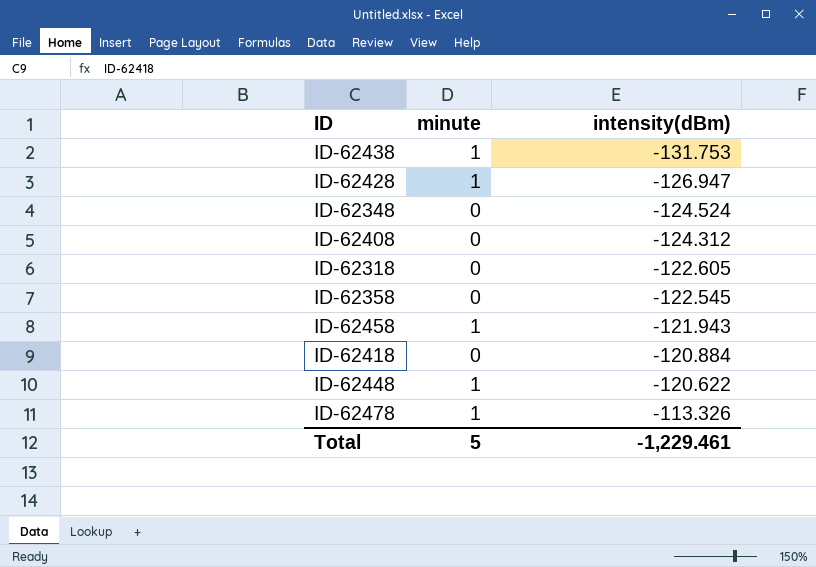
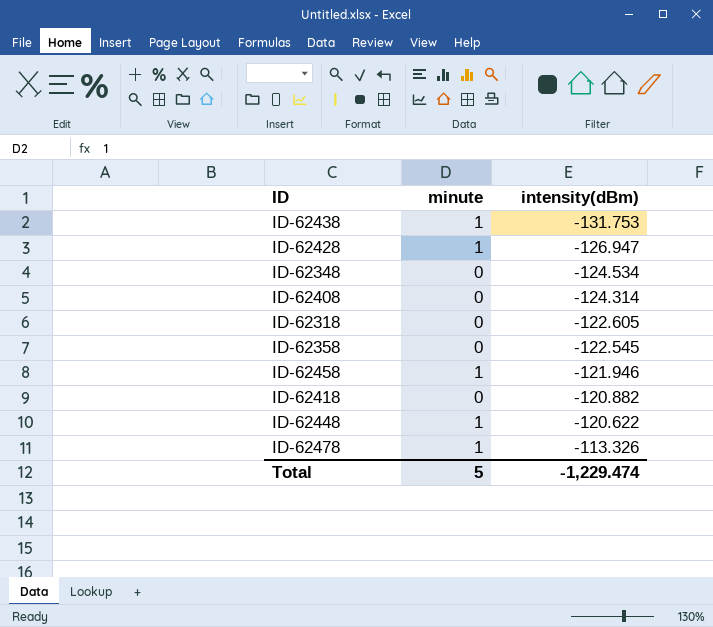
ID-62348 | intensity(dBm): -124.524 -> -124.534
ID-62408 | intensity(dBm): -124.312 -> -124.314
ID-62458 | intensity(dBm): -121.943 -> -121.946
ID-62418 | intensity(dBm): -120.884 -> -120.882
Total | intensity(dBm): -1,229.461 -> -1,229.474

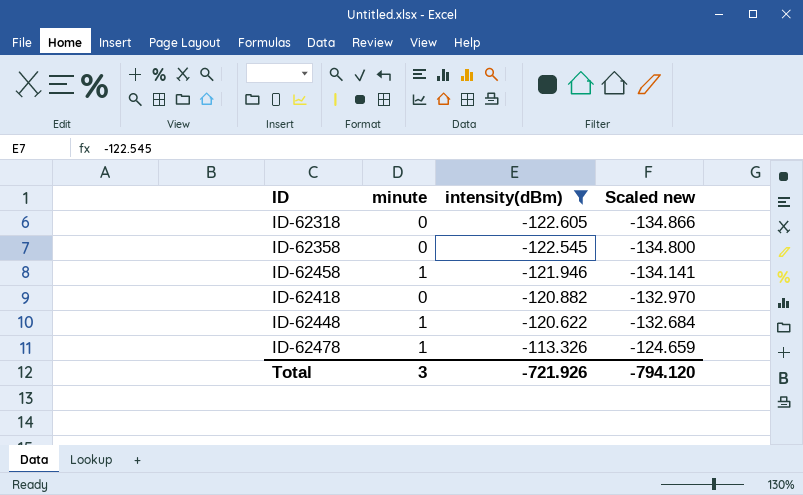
filter: none -> intensity(dBm) >= -122.605
column Scaled new | formula: none -> [intensity(dBm)] * 1.1
Total | minute: 5 -> 3
Total | intensity(dBm): -1,229.474 -> -721.926

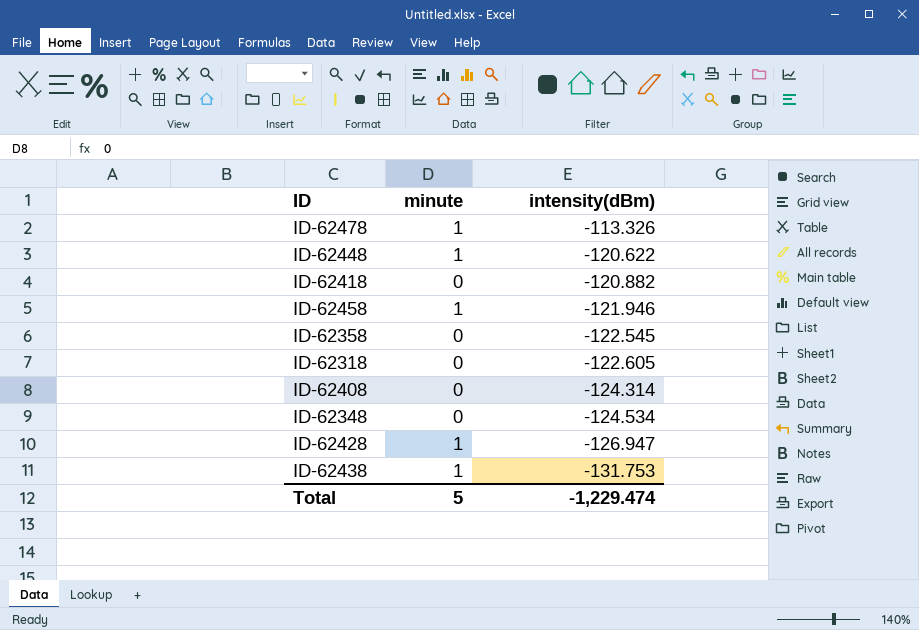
filter: intensity(dBm) >= -122.605 -> none
row order: intensity(dBm) ascending -> intensity(dBm) descending
column Scaled new | formula: [intensity(dBm)] * 1.1 -> none
Total | minute: 3 -> 5
Total | intensity(dBm): -721.926 -> -1,229.474

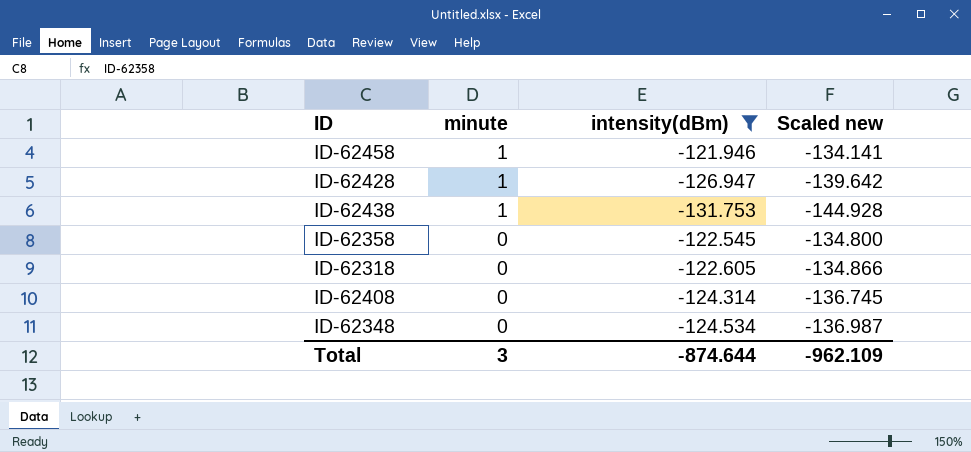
filter: none -> intensity(dBm) <= -121.946
row order: intensity(dBm) descending -> minute descending
column Scaled new | formula: none -> [intensity(dBm)] * 1.1
Total | minute: 5 -> 3
Total | intensity(dBm): -1,229.474 -> -874.644

